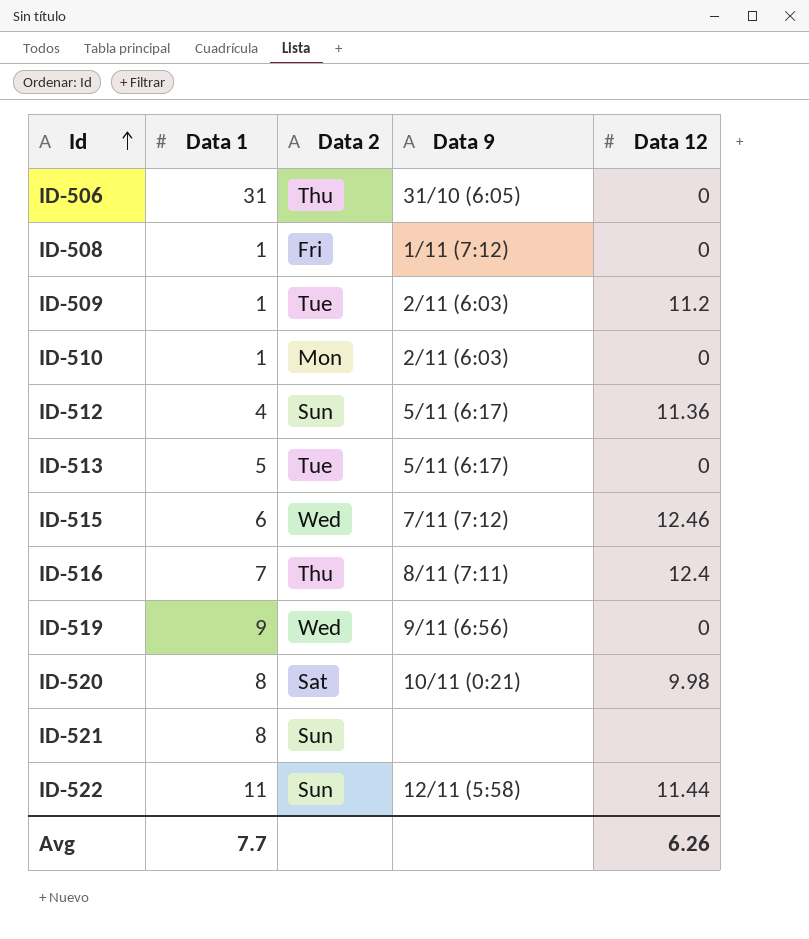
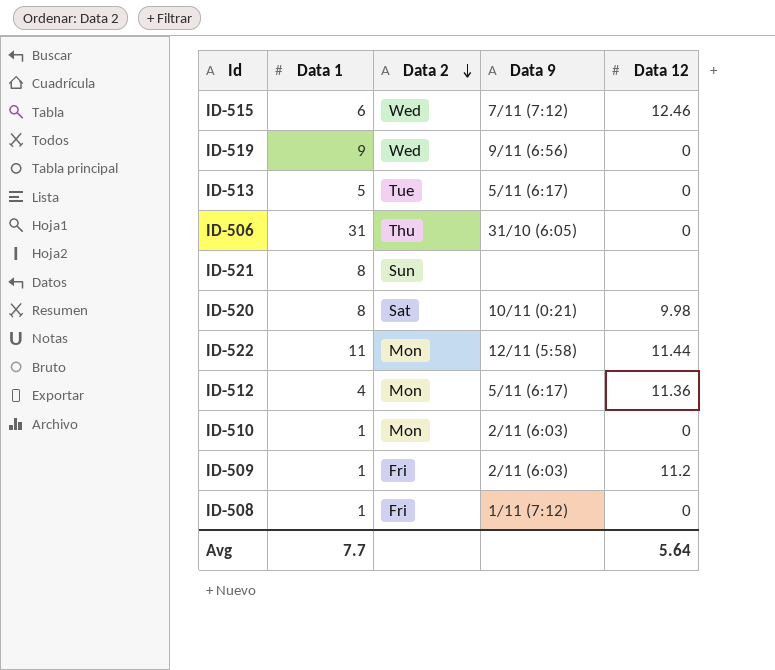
row order: Id ascending -> Data 2 descending
row ID-516: 7 | Thu | 8/11 (7:11) | 12.4 -> none
ID-522 | Data 2: Sun -> Mon
ID-512 | Data 2: Sun -> Mon
ID-509 | Data 2: Tue -> Fri
Avg | Data 12: 6.26 -> 5.64

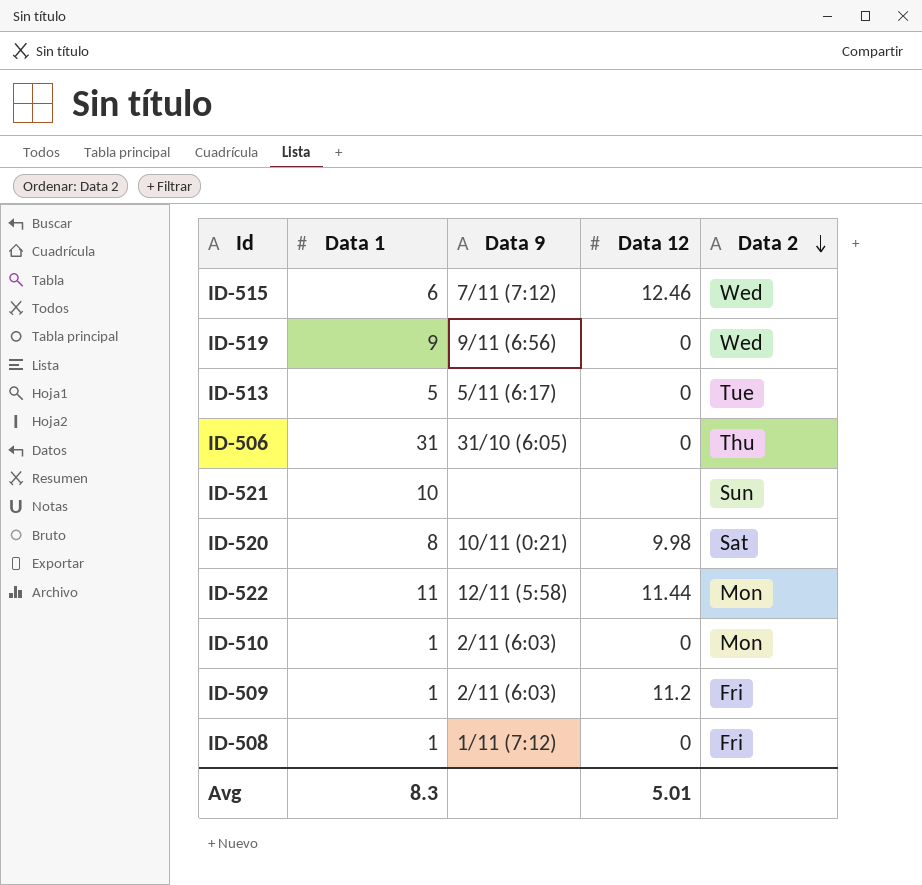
column Data 2 | position: 3 -> 5
row ID-512: 4 | Mon | 5/11 (6:17) | 11.36 -> none
ID-521 | Data 1: 8 -> 10
Avg | Data 1: 7.7 -> 8.3
Avg | Data 12: 5.64 -> 5.01

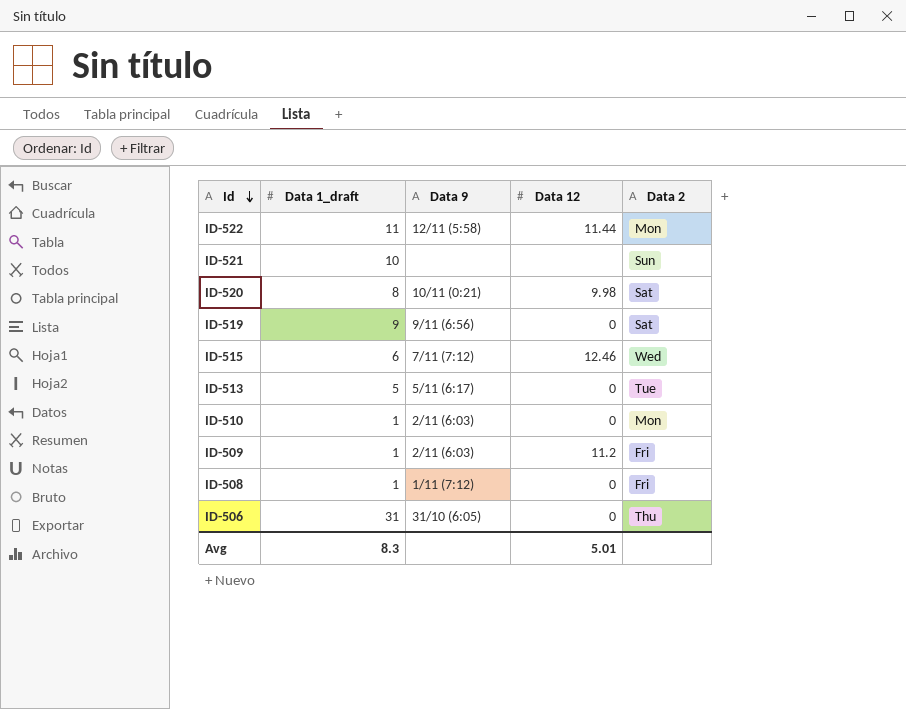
row order: Data 2 descending -> Id descending
column name: Data 1 -> Data 1_draft
ID-519 | Data 2: Wed -> Sat

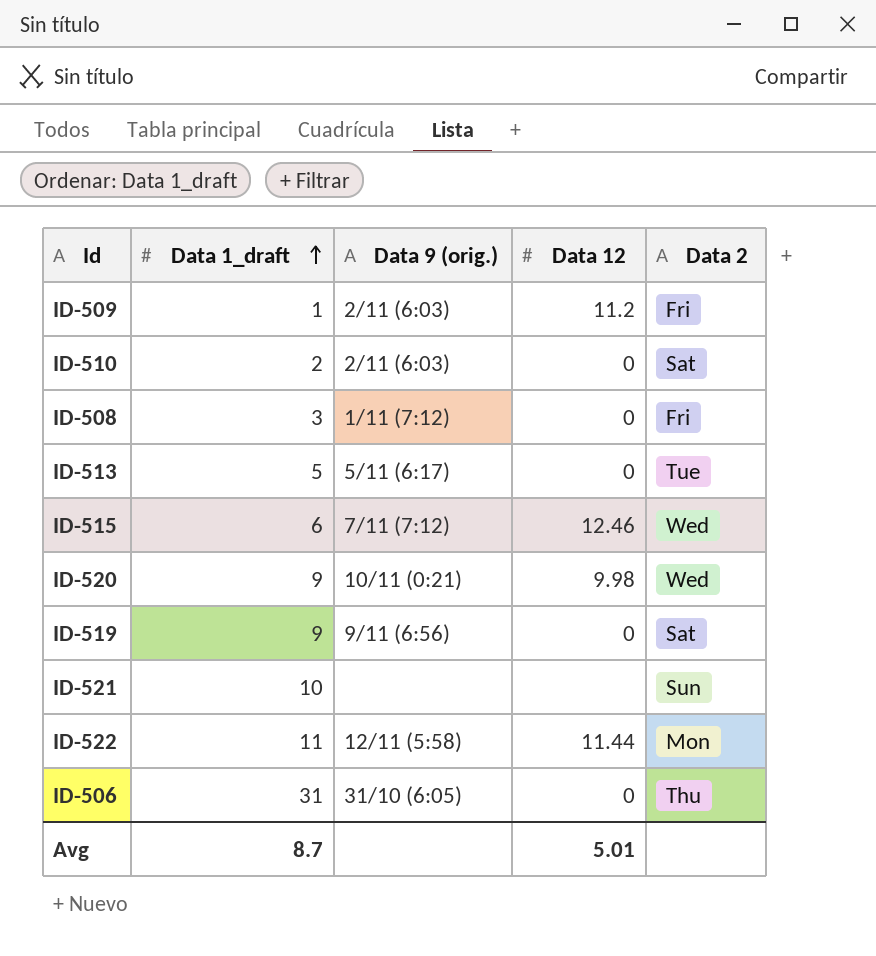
row order: Id descending -> Data 1_draft ascending
column name: Data 9 -> Data 9 (orig.)
ID-510 | Data 1_draft: 1 -> 2
ID-510 | Data 2: Mon -> Sat
ID-508 | Data 1_draft: 1 -> 3
ID-520 | Data 1_draft: 8 -> 9
ID-520 | Data 2: Sat -> Wed
Avg | Data 1_draft: 8.3 -> 8.7

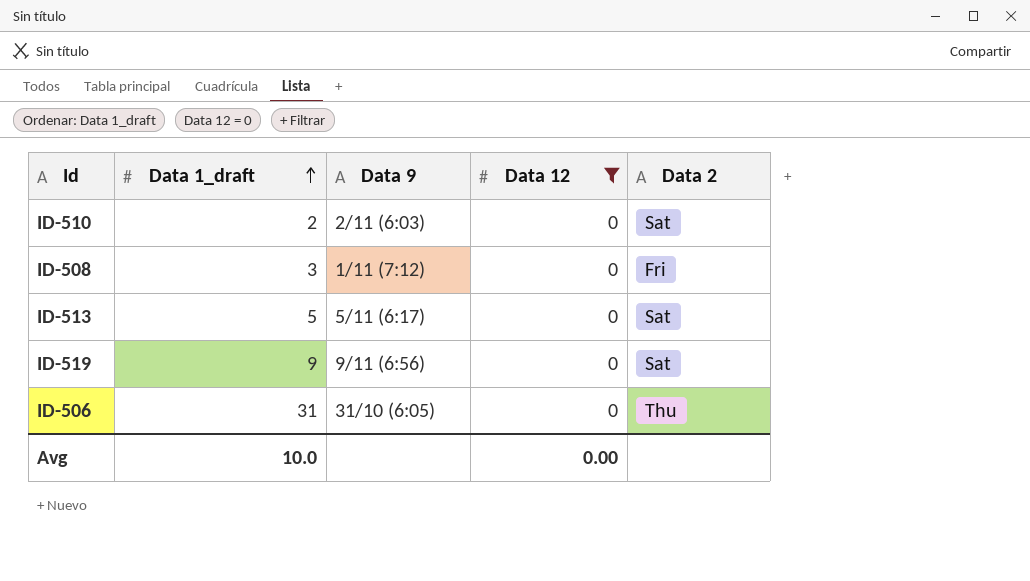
filter: none -> Data 12 = 0
column name: Data 9 (orig.) -> Data 9
ID-513 | Data 2: Tue -> Sat
Avg | Data 1_draft: 8.7 -> 10.0
Avg | Data 12: 5.01 -> 0.00

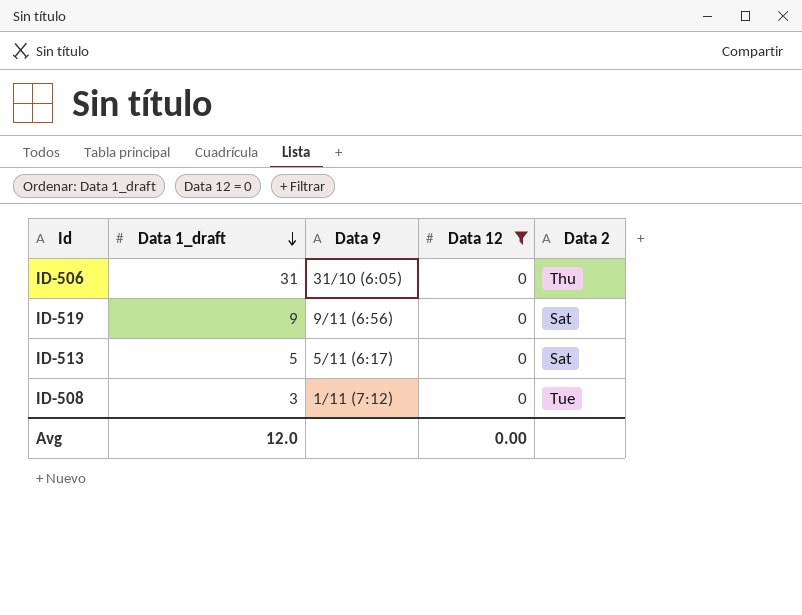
row order: Data 1_draft ascending -> Data 1_draft descending
row ID-510: 2 | 2/11 (6:03) | 0 | Sat -> none
ID-508 | Data 2: Fri -> Tue
Avg | Data 1_draft: 10.0 -> 12.0

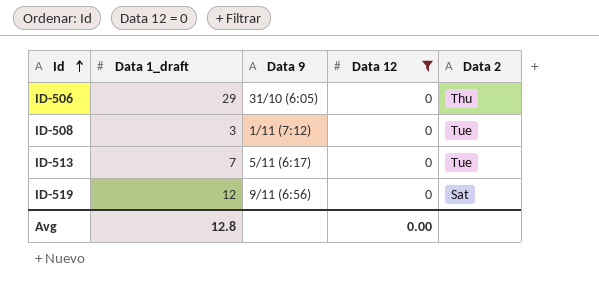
row order: Data 1_draft descending -> Id ascending
ID-506 | Data 1_draft: 31 -> 29
ID-513 | Data 1_draft: 5 -> 7
ID-513 | Data 2: Sat -> Tue
ID-519 | Data 1_draft: 9 -> 12
Avg | Data 1_draft: 12.0 -> 12.8

